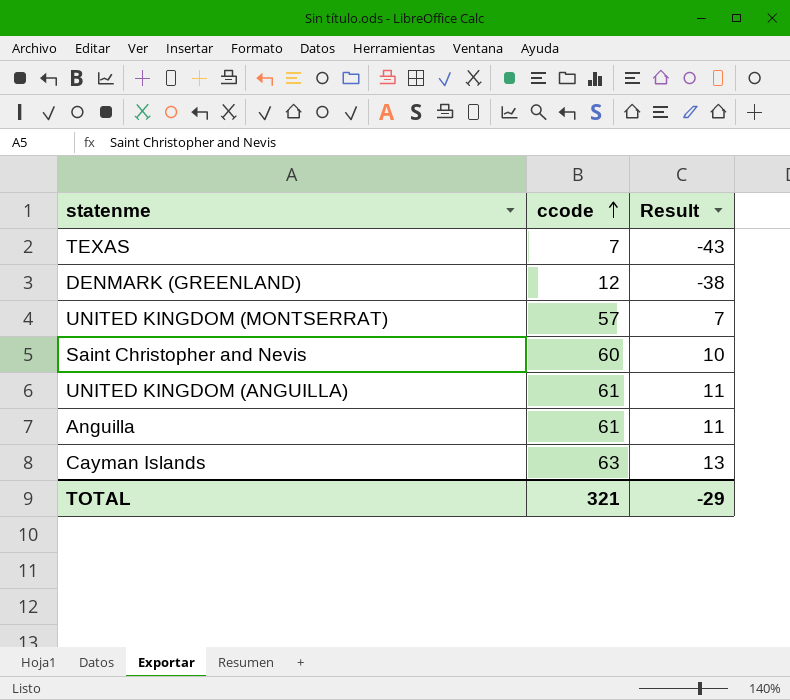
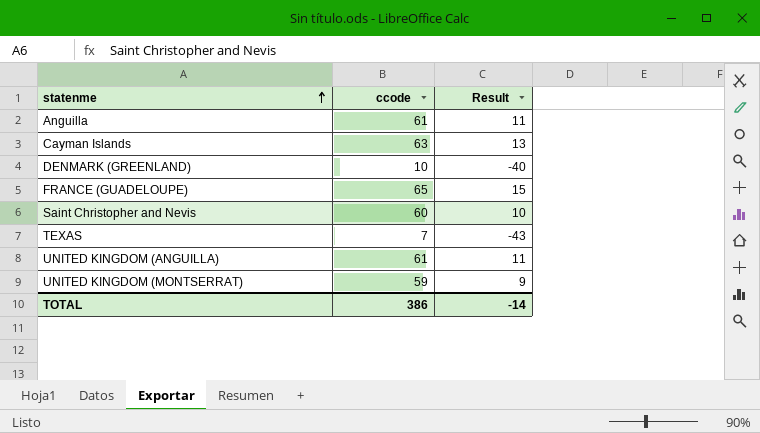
row order: ccode ascending -> statenme ascending
DENMARK (GREENLAND) | ccode: 12 -> 10
DENMARK (GREENLAND) | Result: -38 -> -40
row FRANCE (GUADELOUPE): none -> 65 | 15
UNITED KINGDOM (MONTSERRAT) | ccode: 57 -> 59
UNITED KINGDOM (MONTSERRAT) | Result: 7 -> 9
TOTAL | ccode: 321 -> 386
TOTAL | Result: -29 -> -14

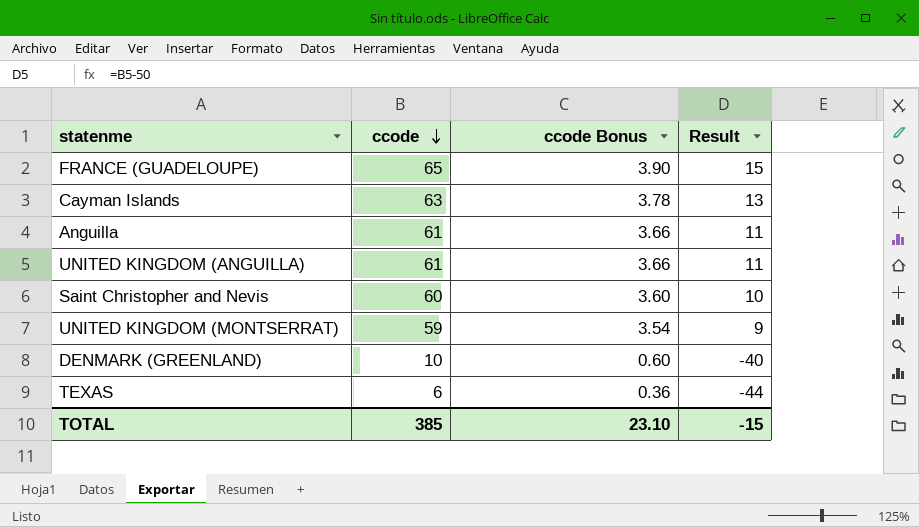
row order: statenme ascending -> ccode descending
column ccode Bonus | formula: none -> [ccode] * 0.06
TEXAS | ccode: 7 -> 6
TEXAS | Result: -43 -> -44
TOTAL | ccode: 386 -> 385
TOTAL | Result: -14 -> -15

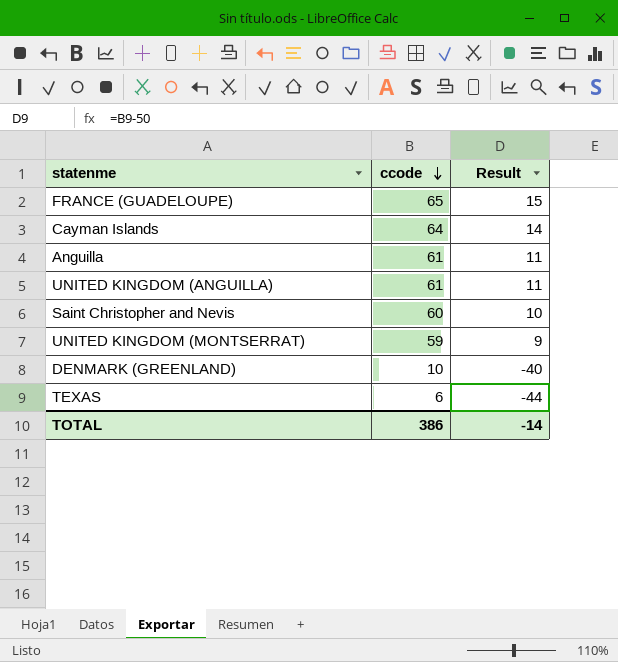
column ccode Bonus | formula: [ccode] * 0.06 -> none
Cayman Islands | ccode: 63 -> 64
Cayman Islands | Result: 13 -> 14
TOTAL | ccode: 385 -> 386
TOTAL | Result: -15 -> -14

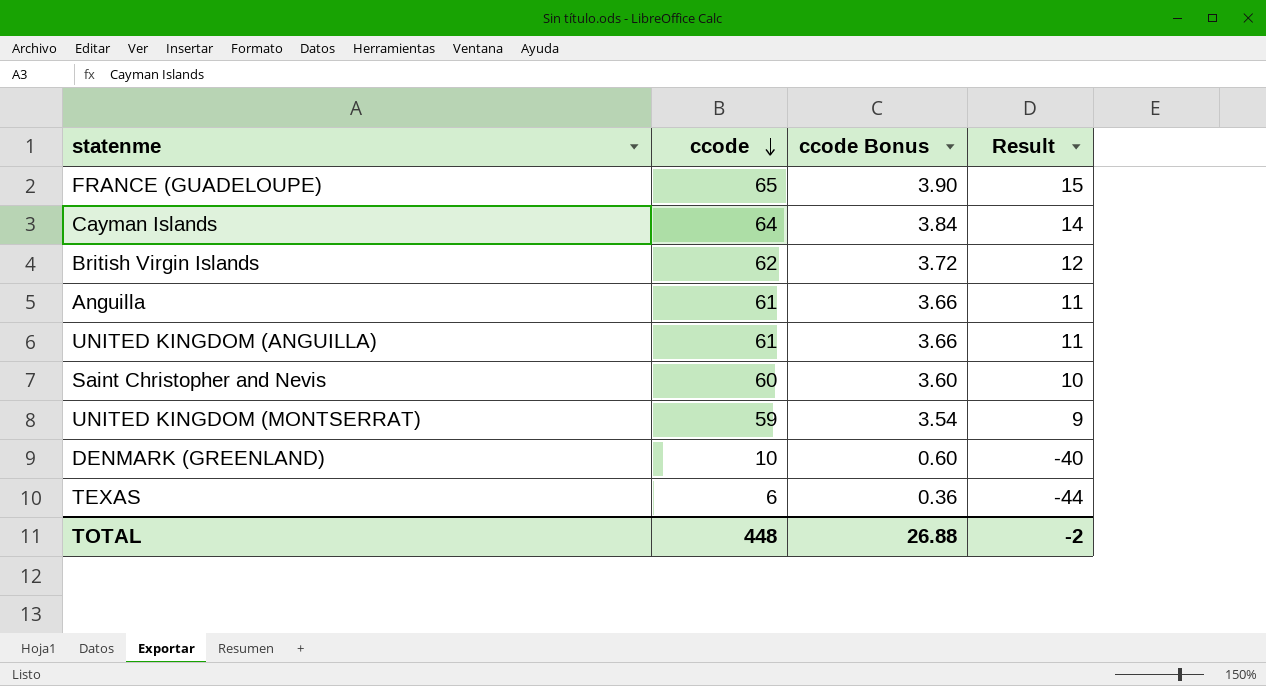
column ccode Bonus | formula: none -> [ccode] * 0.06
row British Virgin Islands: none -> 62 | 3.72 | 12
TOTAL | ccode: 386 -> 448
TOTAL | Result: -14 -> -2

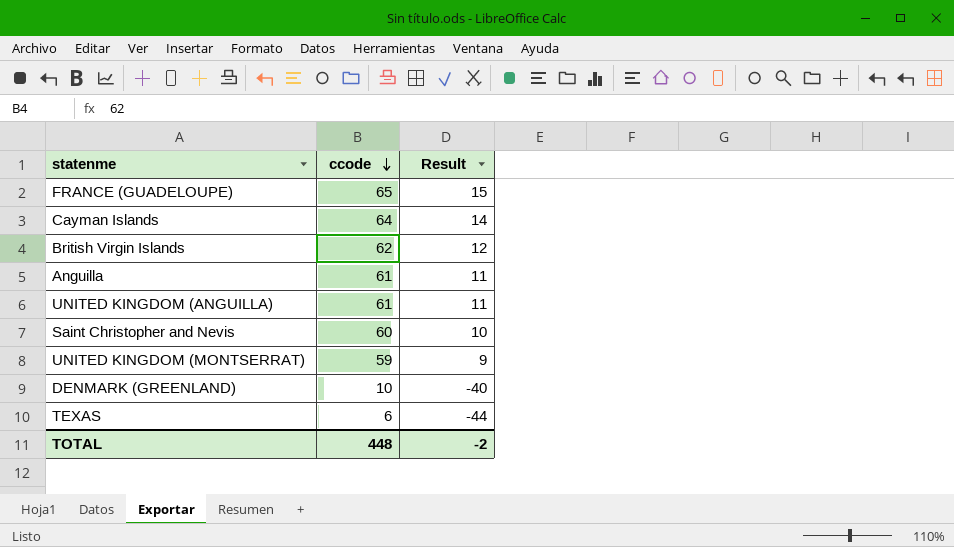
column ccode Bonus | formula: [ccode] * 0.06 -> none

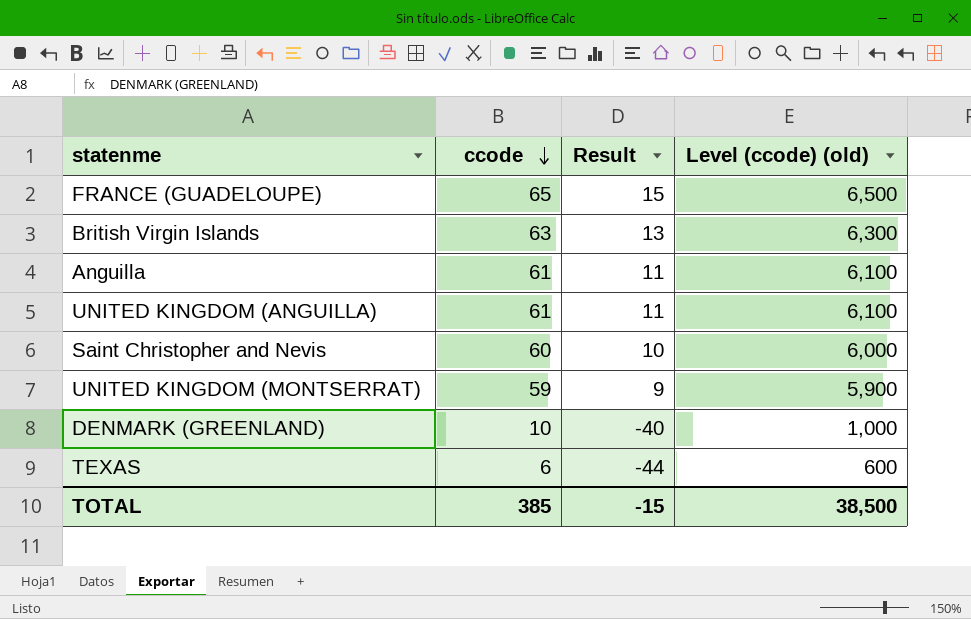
column Level (ccode) (old) | formula: none -> [ccode] * 100
row Cayman Islands: 64 | 14 -> none
British Virgin Islands | ccode: 62 -> 63
British Virgin Islands | Result: 12 -> 13
TOTAL | ccode: 448 -> 385
TOTAL | Result: -2 -> -15

